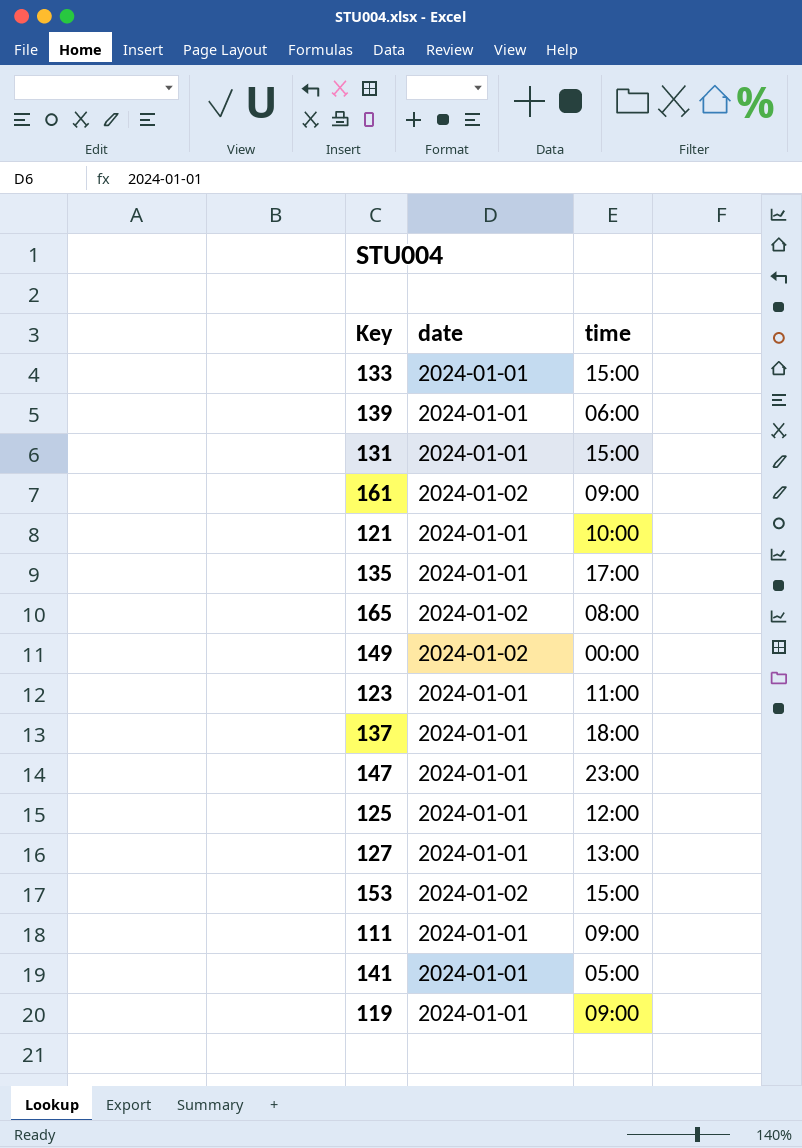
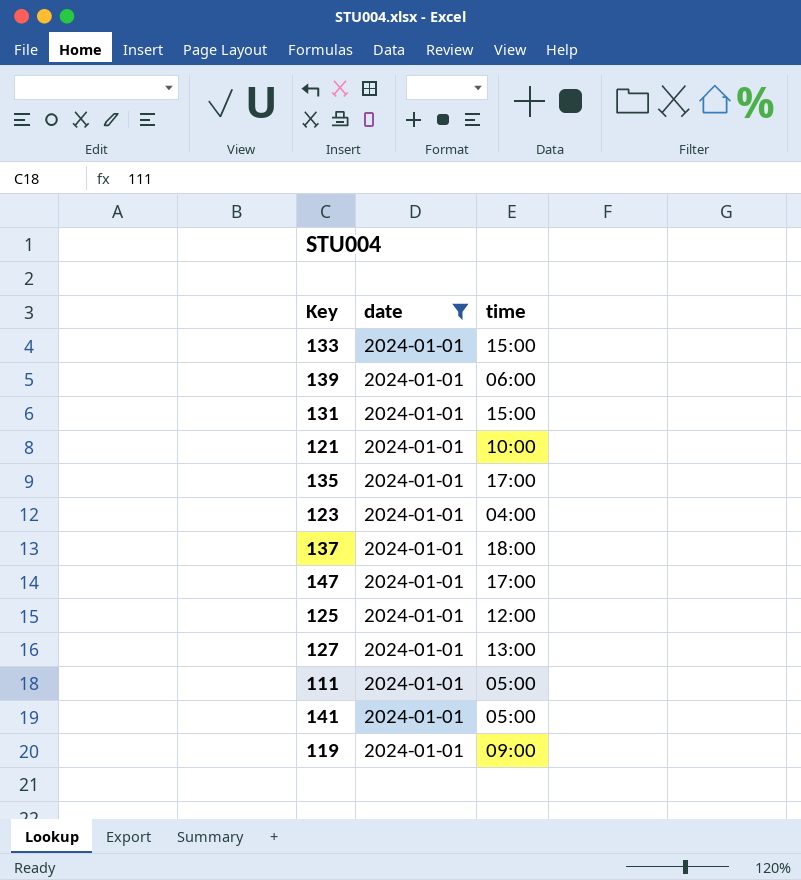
filter: none -> date = 2024-01-01
123 | time: 11:00 -> 04:00
147 | time: 23:00 -> 17:00
111 | time: 09:00 -> 05:00

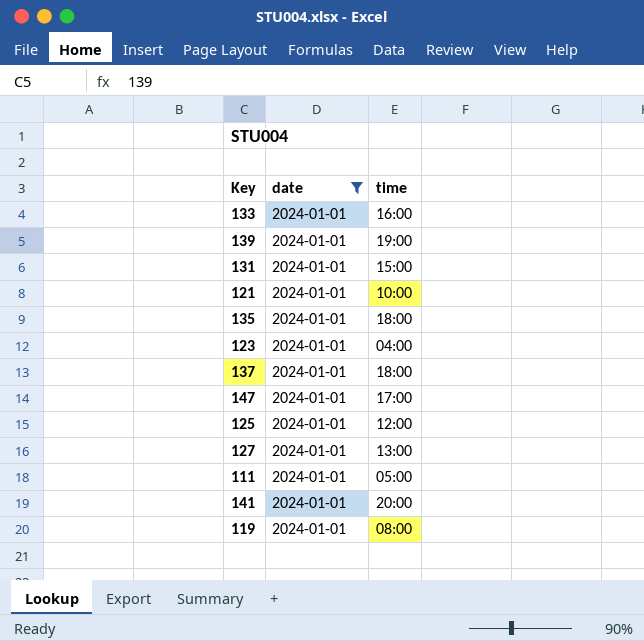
133 | time: 15:00 -> 16:00
139 | time: 06:00 -> 19:00
135 | time: 17:00 -> 18:00
141 | time: 05:00 -> 20:00
119 | time: 09:00 -> 08:00

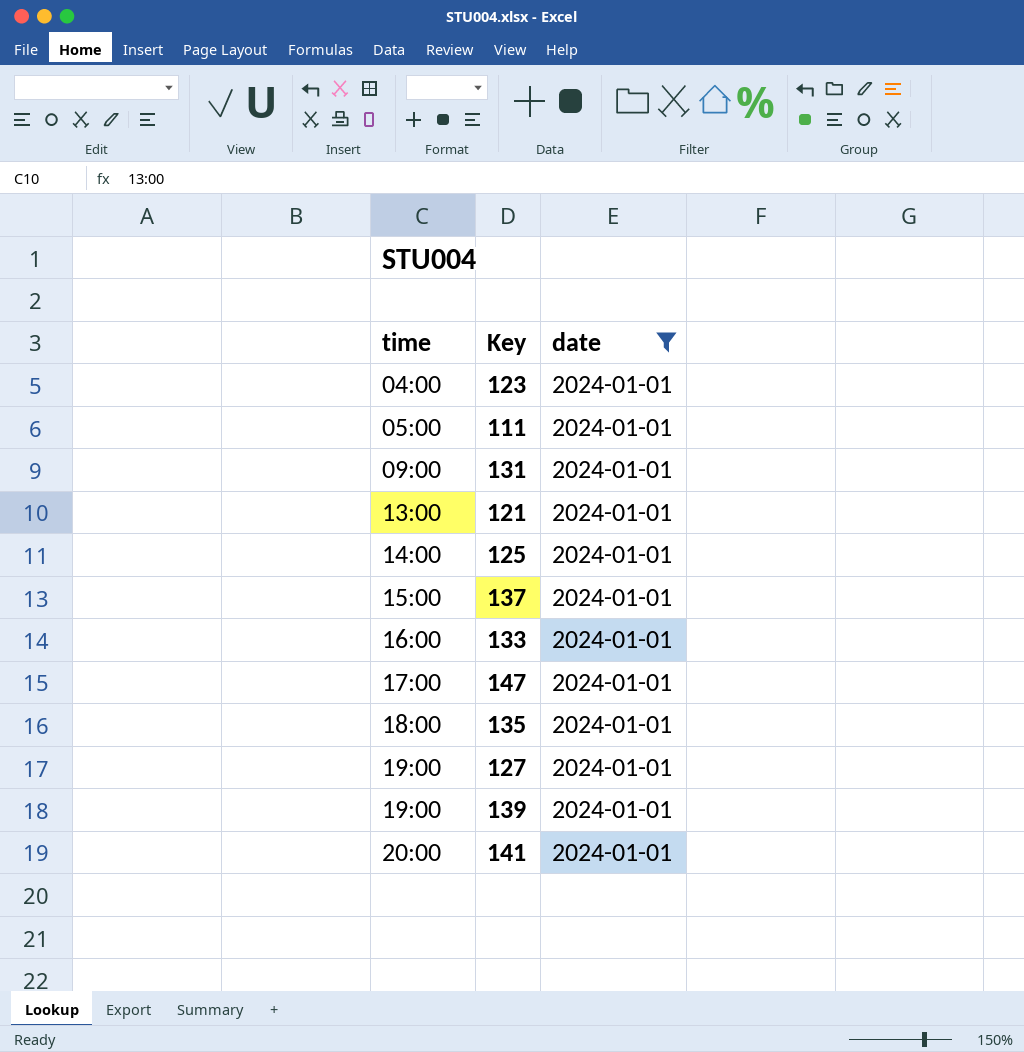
row order: none -> time ascending
column time | position: 3 -> 1
row 119: 2024-01-01 | 08:00 -> none
131 | time: 15:00 -> 09:00
121 | time: 10:00 -> 13:00
125 | time: 12:00 -> 14:00
137 | time: 18:00 -> 15:00
127 | time: 13:00 -> 19:00

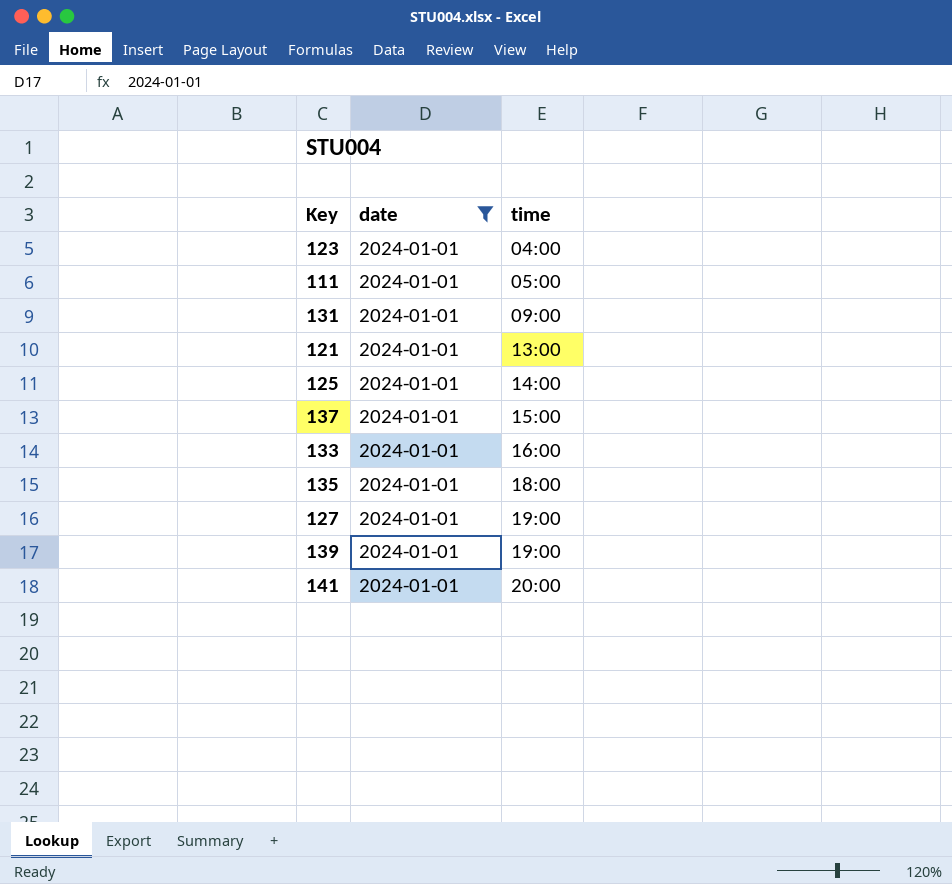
column time | position: 1 -> 3
row 147: 17:00 | 2024-01-01 -> none

